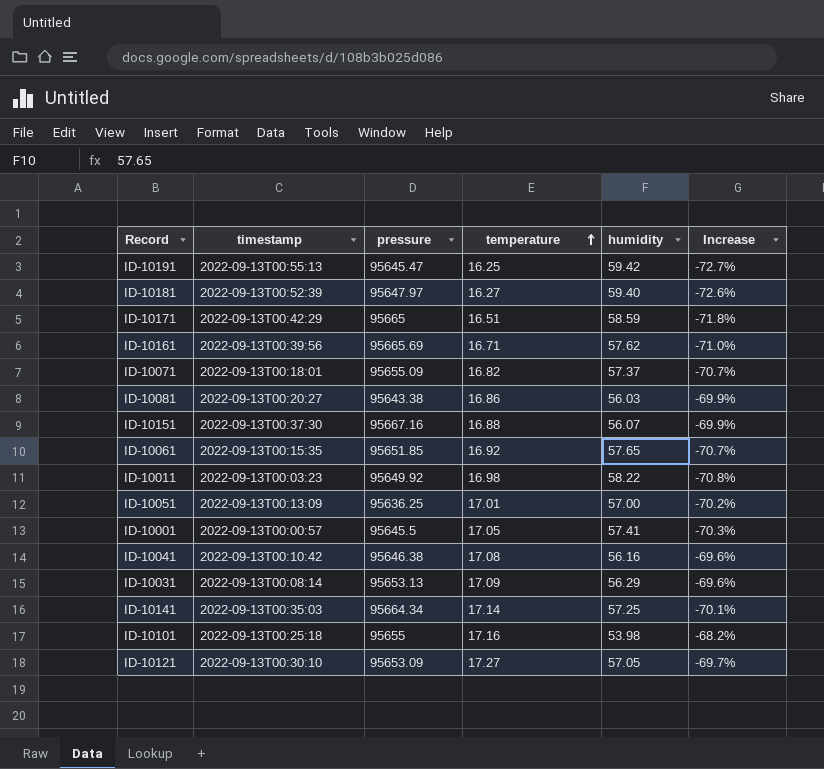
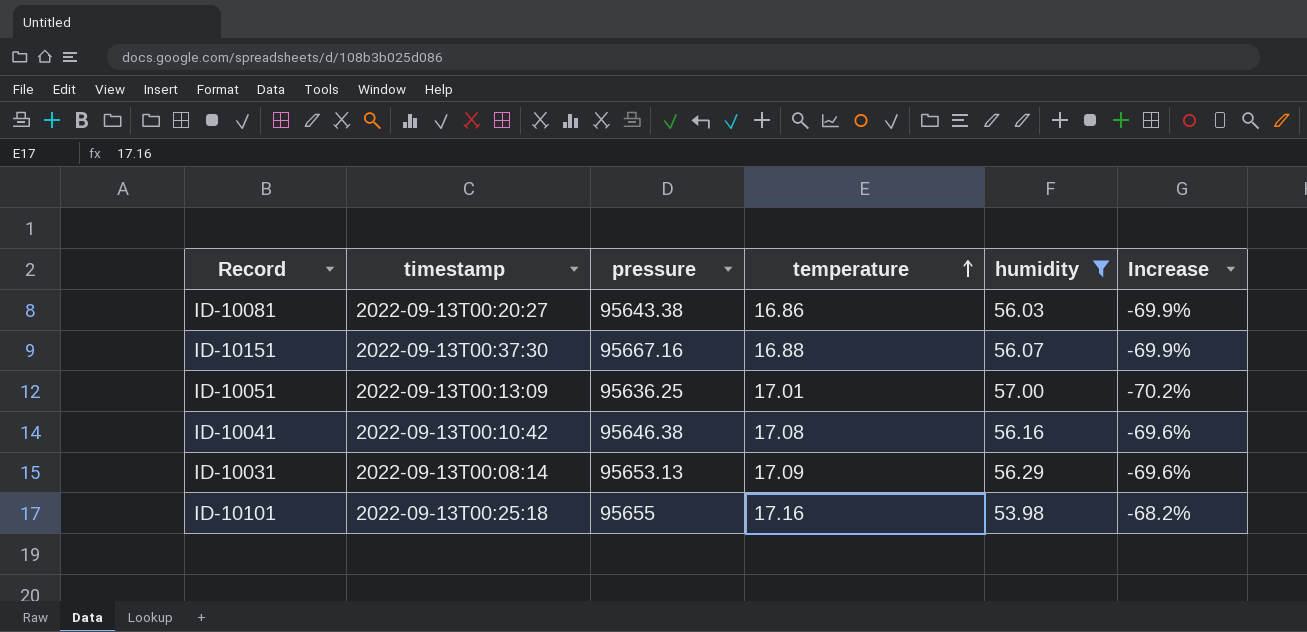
filter: none -> humidity <= 57.00

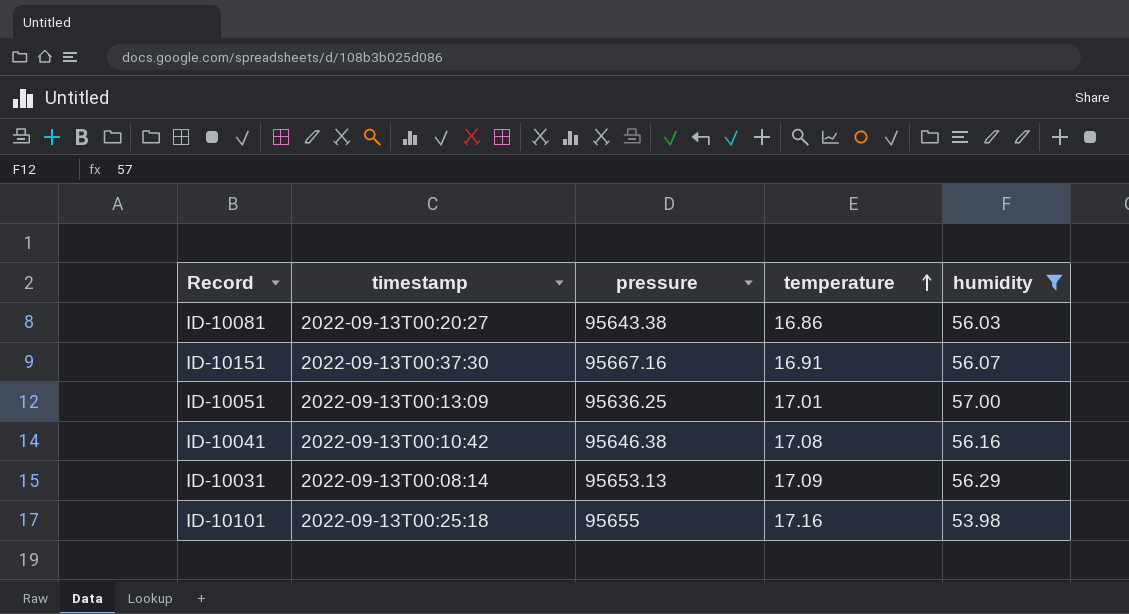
column Increase | formula: ([temperature] - [humidity]) / [humidity] -> none
ID-10151 | temperature: 16.88 -> 16.91

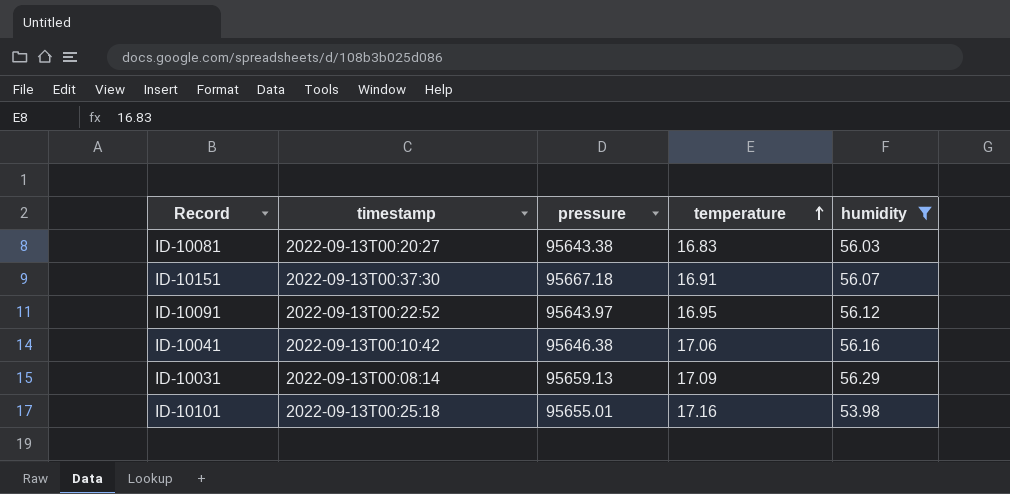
row ID-10051: 2022-09-13T00:13:09 | 95636.25 | 17.01 | 57.00 -> none
ID-10081 | temperature: 16.86 -> 16.83
ID-10151 | pressure: 95667.16 -> 95667.18
row ID-10091: none -> 2022-09-13T00:22:52 | 95643.97 | 16.95 | 56.12
ID-10041 | temperature: 17.08 -> 17.06
ID-10031 | pressure: 95653.13 -> 95659.13
ID-10101 | pressure: 95655 -> 95655.01

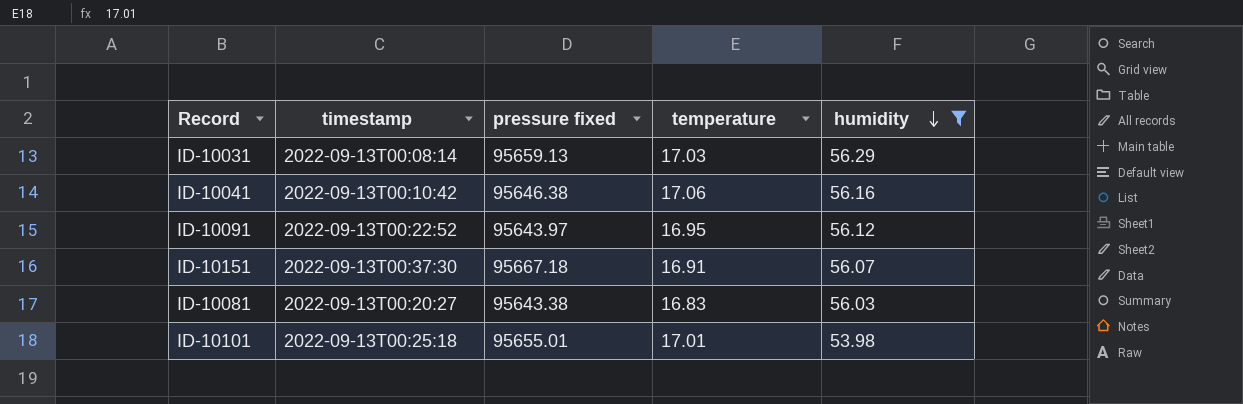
row order: temperature ascending -> humidity descending
column name: pressure -> pressure fixed
ID-10031 | temperature: 17.09 -> 17.03
ID-10101 | temperature: 17.16 -> 17.01

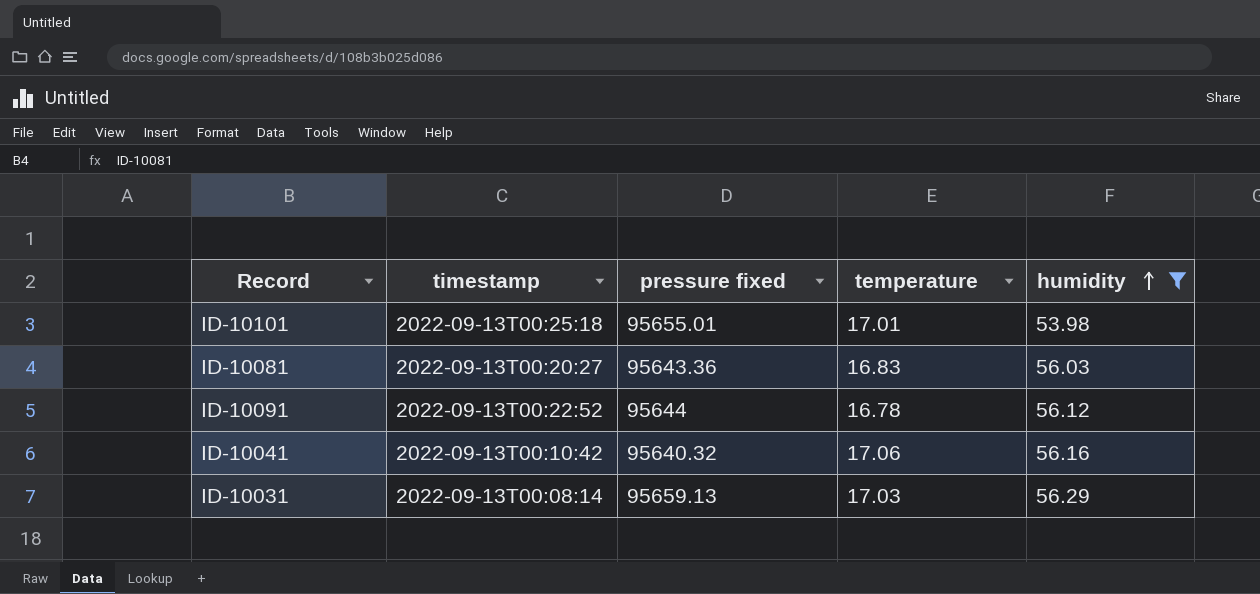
row order: humidity descending -> humidity ascending
row ID-10151: 2022-09-13T00:37:30 | 95667.18 | 16.91 | 56.07 -> none
ID-10081 | pressure fixed: 95643.38 -> 95643.36
ID-10091 | pressure fixed: 95643.97 -> 95644
ID-10091 | temperature: 16.95 -> 16.78
ID-10041 | pressure fixed: 95646.38 -> 95640.32

